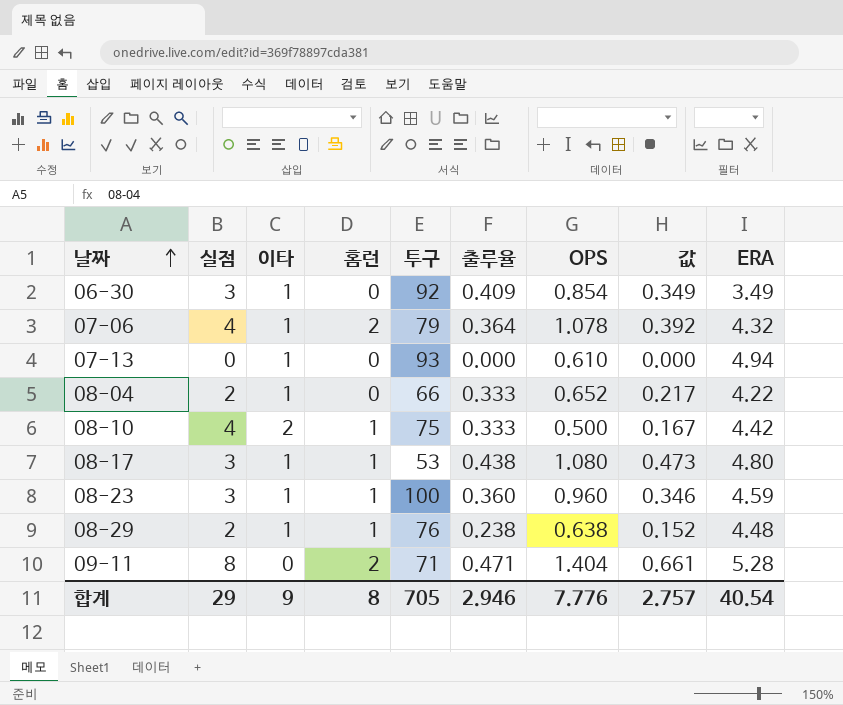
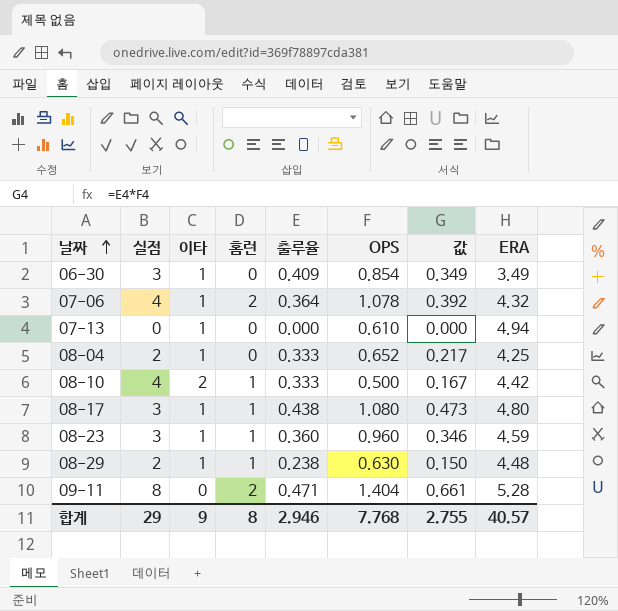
column 투구 | position: 5 -> none
08-04 | ERA: 4.22 -> 4.25
08-29 | OPS: 0.638 -> 0.630
08-29 | 값: 0.152 -> 0.150
합계 | OPS: 7.776 -> 7.768
합계 | 값: 2.757 -> 2.755
합계 | ERA: 40.54 -> 40.57

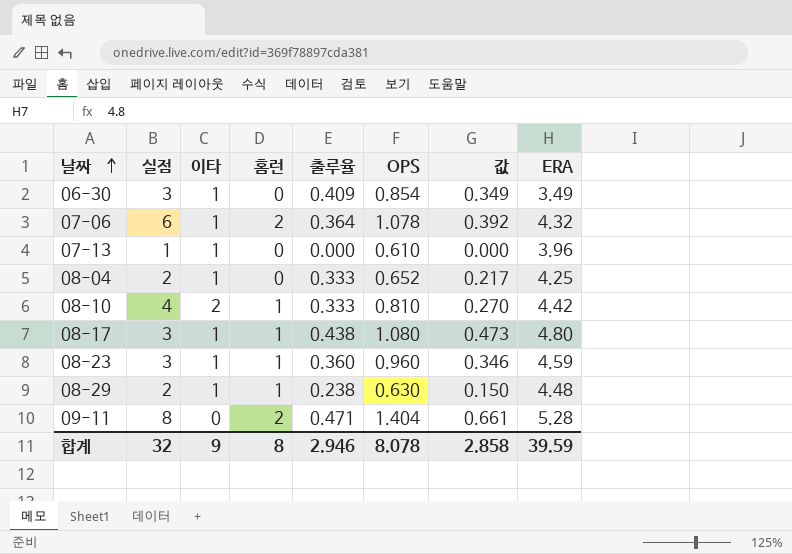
07-06 | 실점: 4 -> 6
07-13 | 실점: 0 -> 1
07-13 | ERA: 4.94 -> 3.96
08-10 | OPS: 0.500 -> 0.810
08-10 | 값: 0.167 -> 0.270
합계 | 실점: 29 -> 32
합계 | OPS: 7.768 -> 8.078
합계 | 값: 2.755 -> 2.858
합계 | ERA: 40.57 -> 39.59

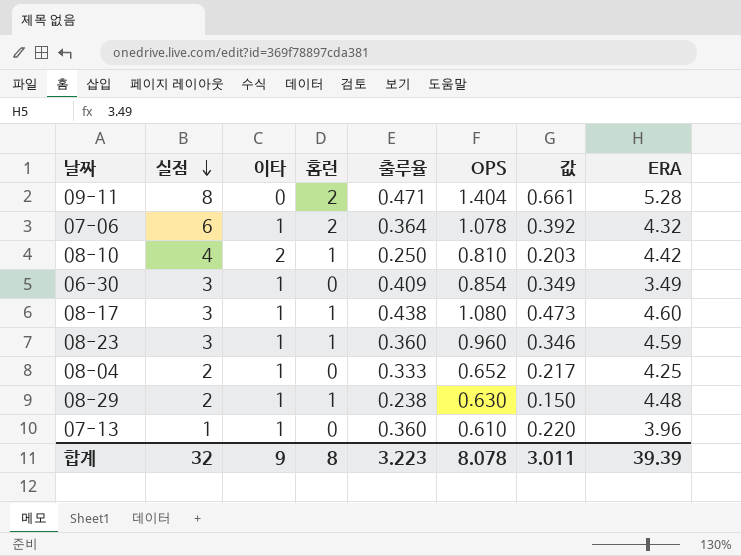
row order: 날짜 ascending -> 실점 descending
08-10 | 출루율: 0.333 -> 0.250
08-10 | 값: 0.270 -> 0.203
08-17 | ERA: 4.80 -> 4.60
07-13 | 출루율: 0.000 -> 0.360
07-13 | 값: 0.000 -> 0.220
합계 | 출루율: 2.946 -> 3.223
합계 | 값: 2.858 -> 3.011
합계 | ERA: 39.59 -> 39.39

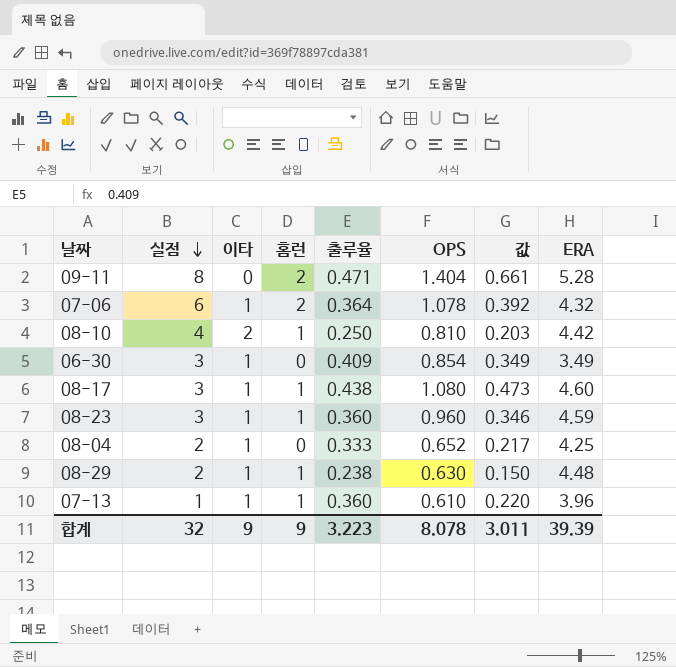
07-13 | 홈런: 0 -> 1
합계 | 홈런: 8 -> 9

